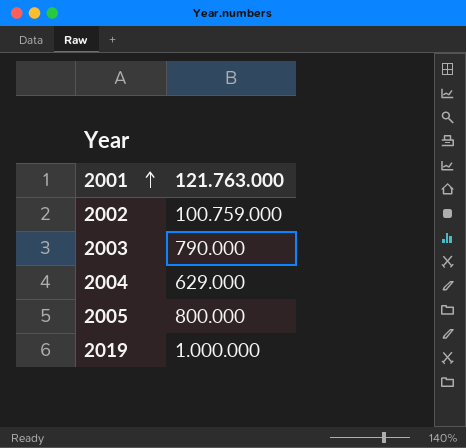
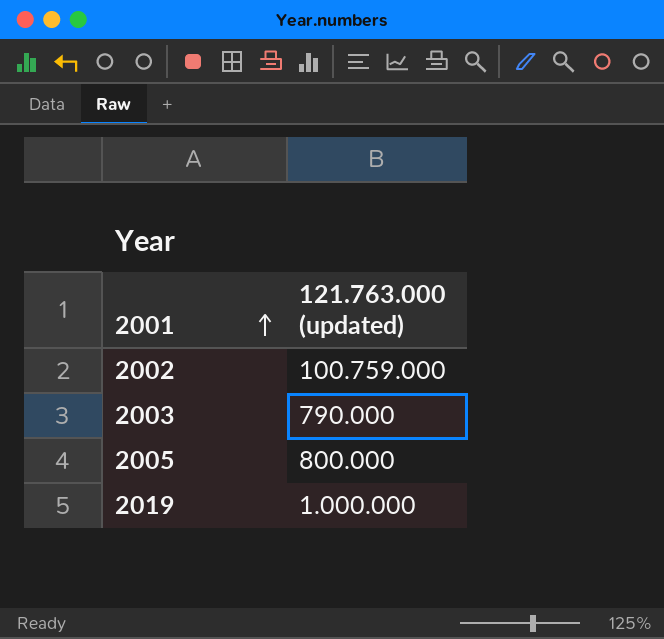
column name: 121.763.000 -> 121.763.000 (updated)
row 2004: 629.000 -> none

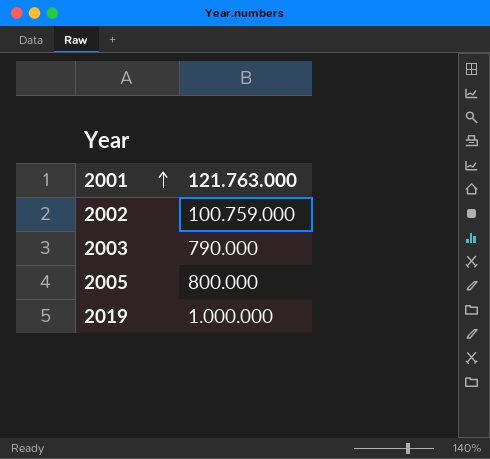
column name: 121.763.000 (updated) -> 121.763.000

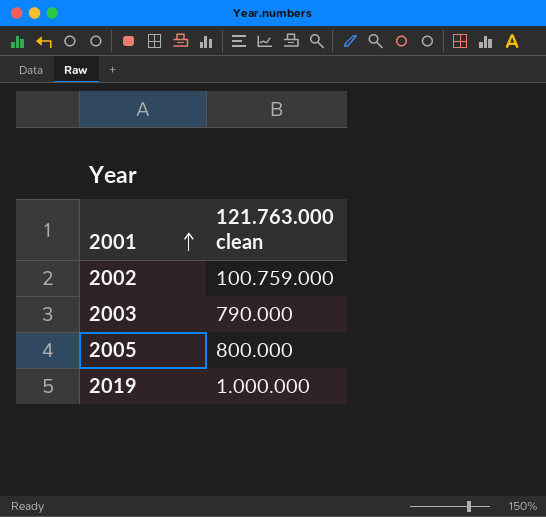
column name: 121.763.000 -> 121.763.000 clean

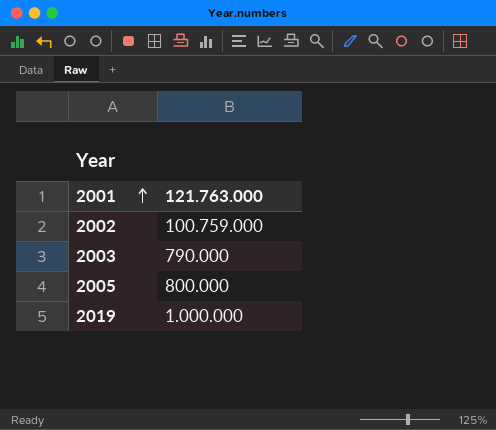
column name: 121.763.000 clean -> 121.763.000

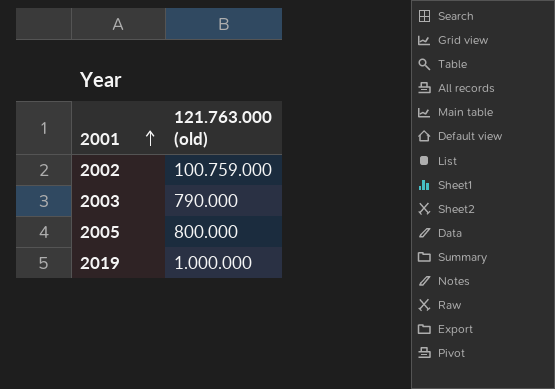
column name: 121.763.000 -> 121.763.000 (old)

